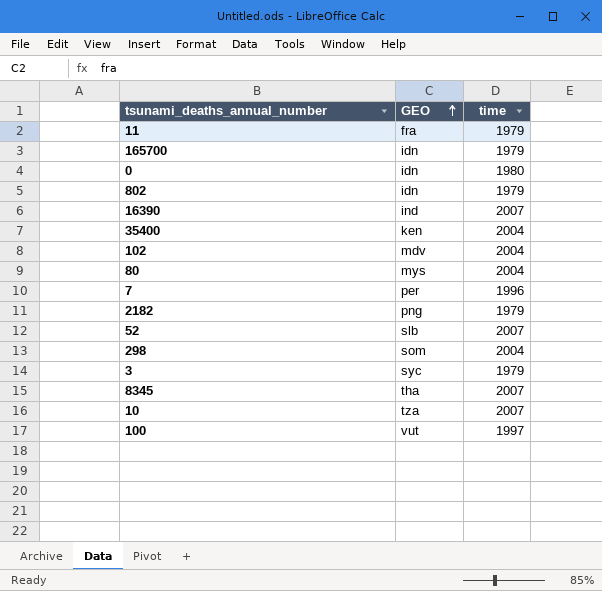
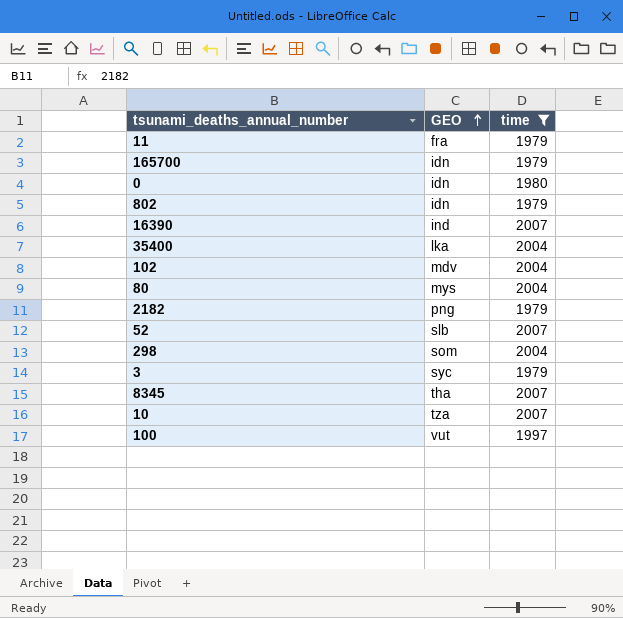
filter: none -> time != 1996
35400 | GEO: ken -> lka

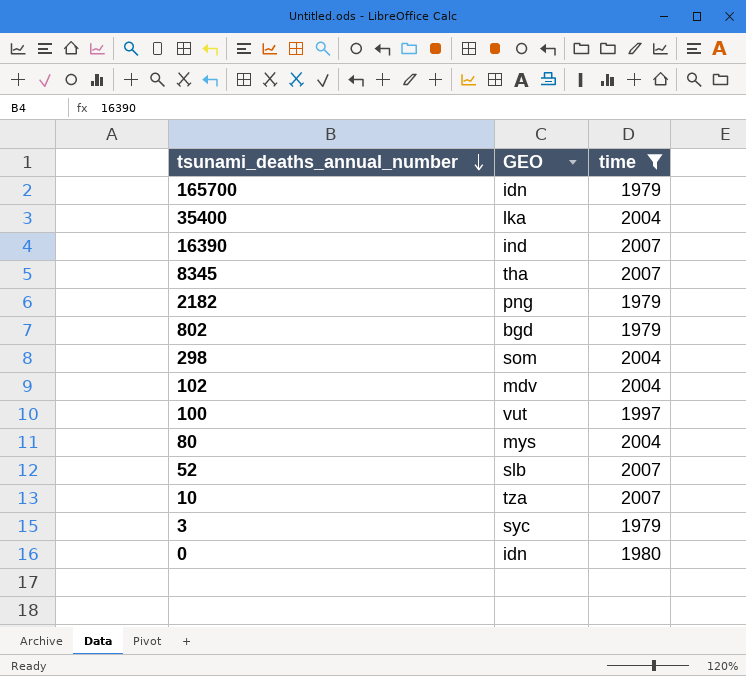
row order: GEO ascending -> tsunami_deaths_annual_number descending
row 11: fra | 1979 -> none
802 | GEO: idn -> bgd

